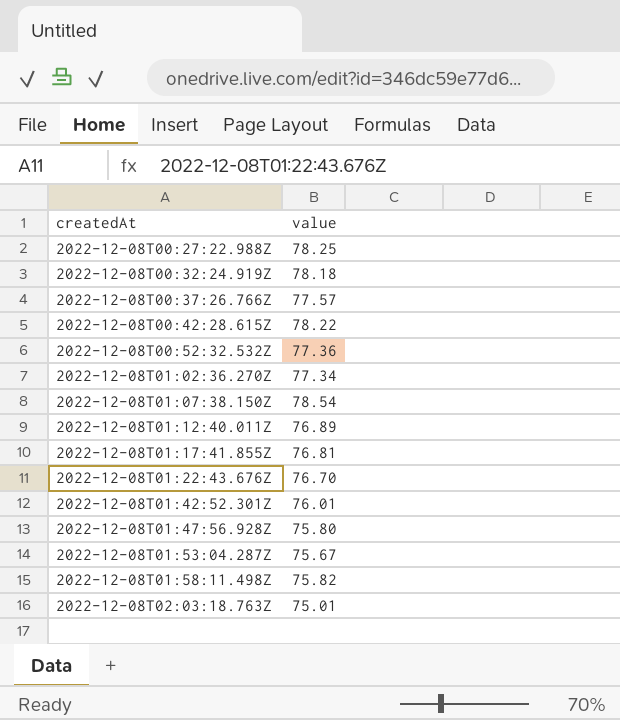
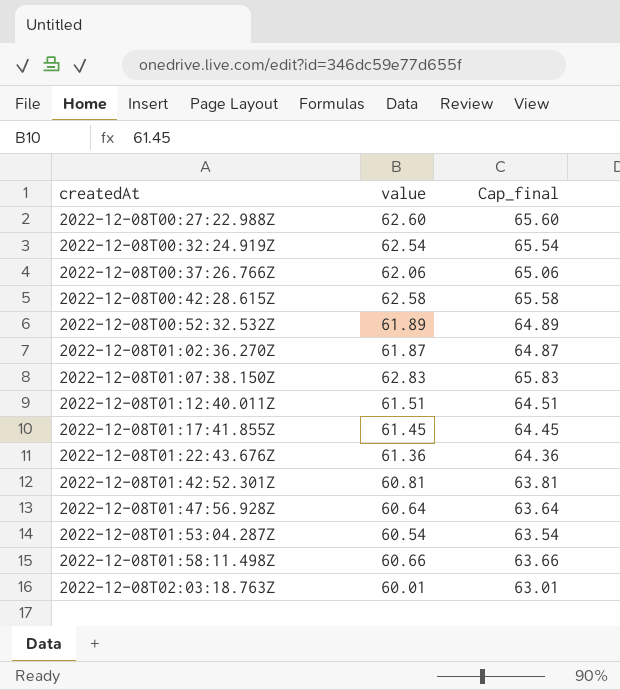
column Cap_final | formula: none -> [value] + 3
2022-12-08T00:27:22.988Z | value: 78.25 -> 62.60
2022-12-08T00:32:24.919Z | value: 78.18 -> 62.54
2022-12-08T00:37:26.766Z | value: 77.57 -> 62.06
2022-12-08T00:42:28.615Z | value: 78.22 -> 62.58
2022-12-08T00:52:32.532Z | value: 77.36 -> 61.89
2022-12-08T01:02:36.270Z | value: 77.34 -> 61.87
2022-12-08T01:07:38.150Z | value: 78.54 -> 62.83
2022-12-08T01:12:40.011Z | value: 76.89 -> 61.51
2022-12-08T01:17:41.855Z | value: 76.81 -> 61.45
2022-12-08T01:22:43.676Z | value: 76.70 -> 61.36
2022-12-08T01:42:52.301Z | value: 76.01 -> 60.81
2022-12-08T01:47:56.928Z | value: 75.80 -> 60.64
2022-12-08T01:53:04.287Z | value: 75.67 -> 60.54
2022-12-08T01:58:11.498Z | value: 75.82 -> 60.66
2022-12-08T02:03:18.763Z | value: 75.01 -> 60.01

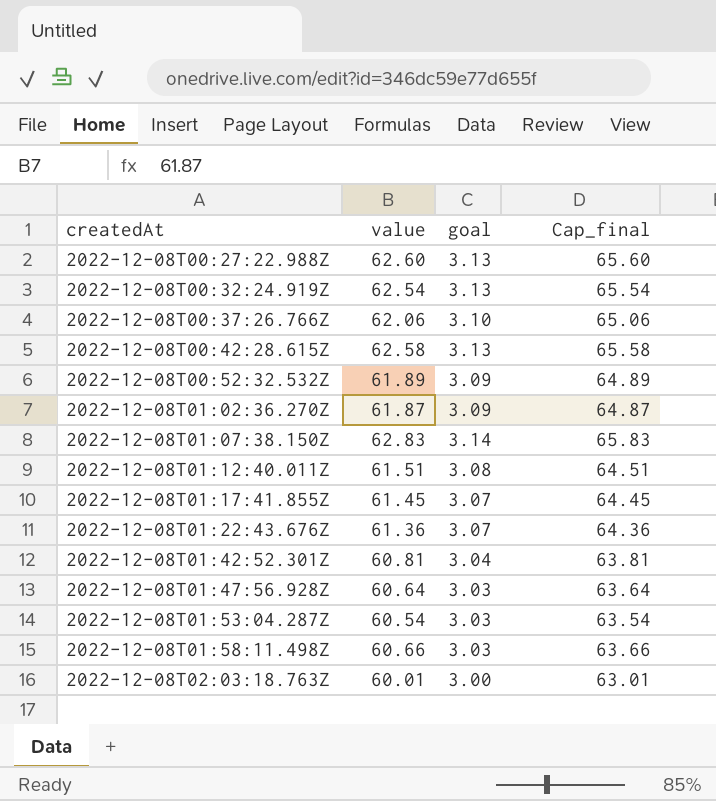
column goal | formula: none -> [value] * 0.05

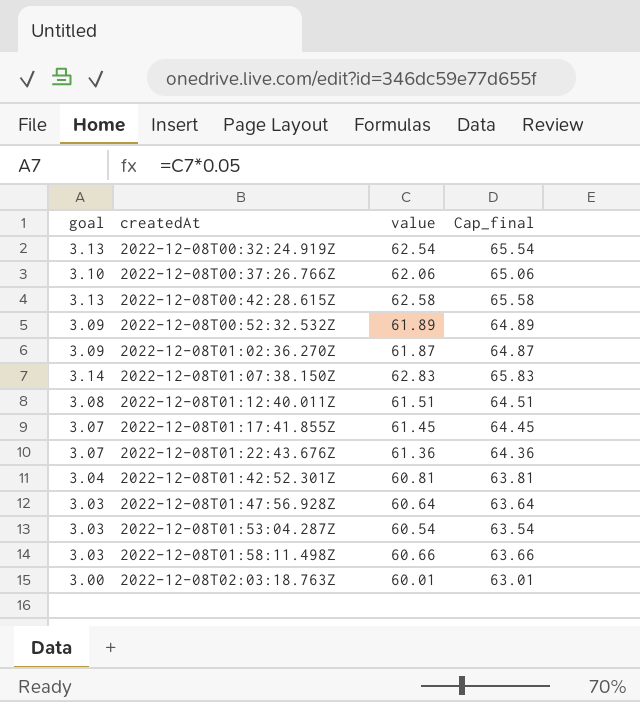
column goal | position: 3 -> 1
row 2022-12-08T00:27:22.988Z: 62.60 | 3.13 | 65.60 -> none

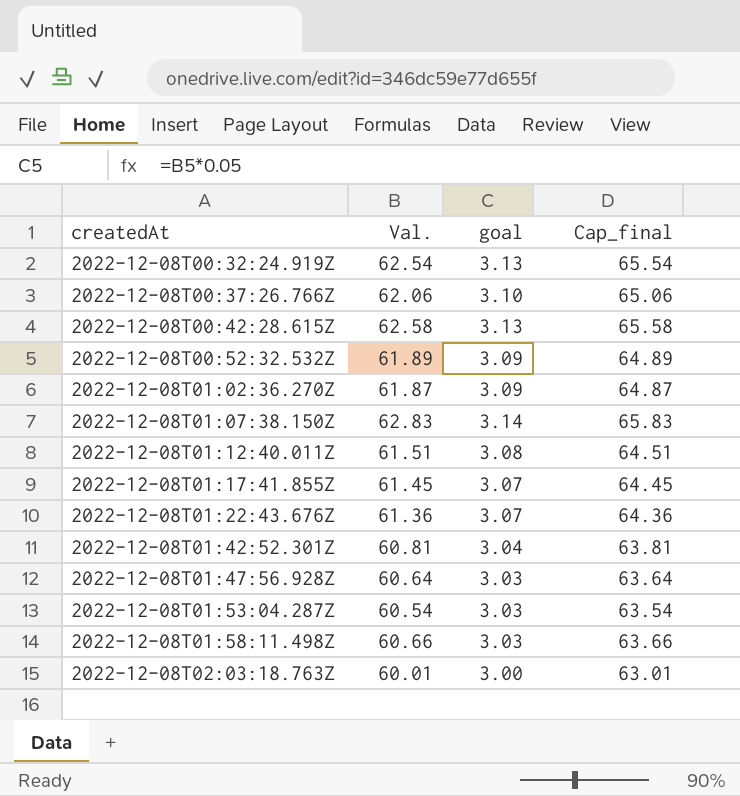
column name: value -> Val.
column goal | position: 1 -> 3

